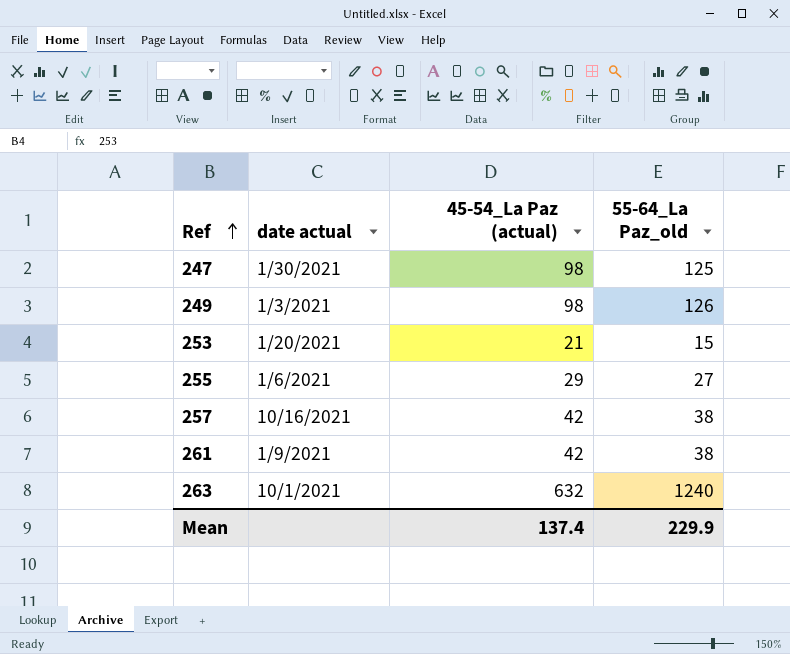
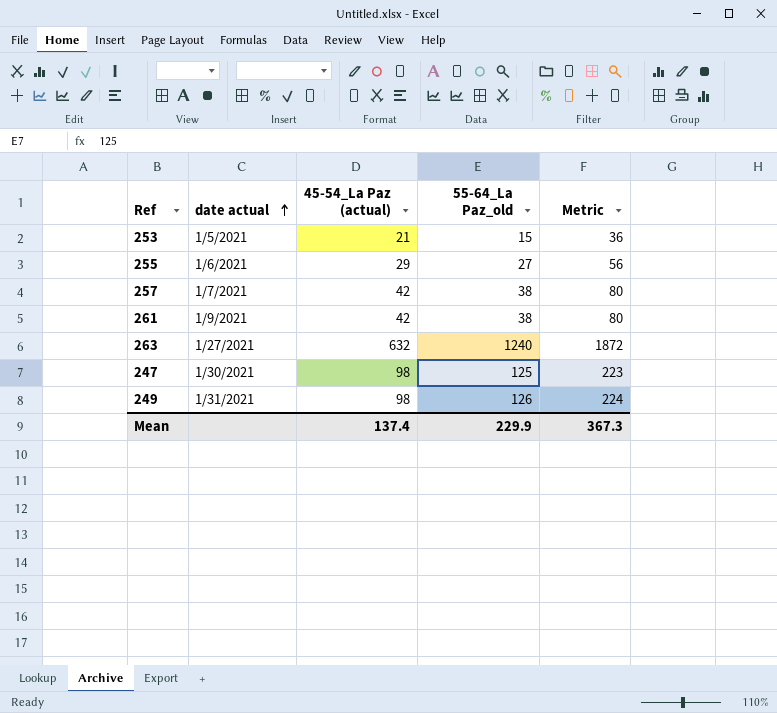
row order: Ref ascending -> date actual ascending
column Metric | formula: none -> [45-54_La Paz (actual)] + [55-64_La Paz_old]
253 | date actual: 1/20/2021 -> 1/5/2021
257 | date actual: 10/16/2021 -> 1/7/2021
263 | date actual: 10/1/2021 -> 1/27/2021
249 | date actual: 1/3/2021 -> 1/31/2021

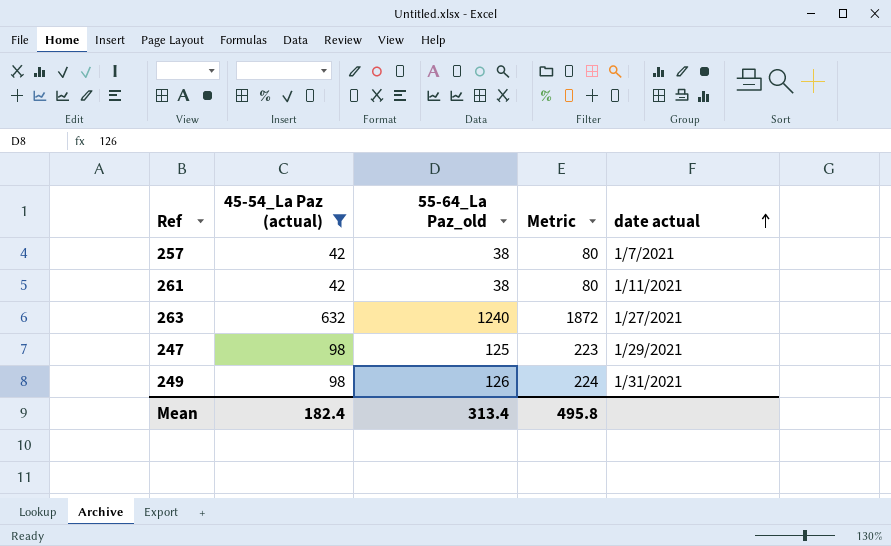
filter: none -> 45-54_La Paz (actual) >= 42
column date actual | position: 2 -> 5
261 | date actual: 1/9/2021 -> 1/11/2021
247 | date actual: 1/30/2021 -> 1/29/2021
Mean | 45-54_La Paz (actual): 137.4 -> 182.4
Mean | 55-64_La Paz_old: 229.9 -> 313.4
Mean | Metric: 367.3 -> 495.8

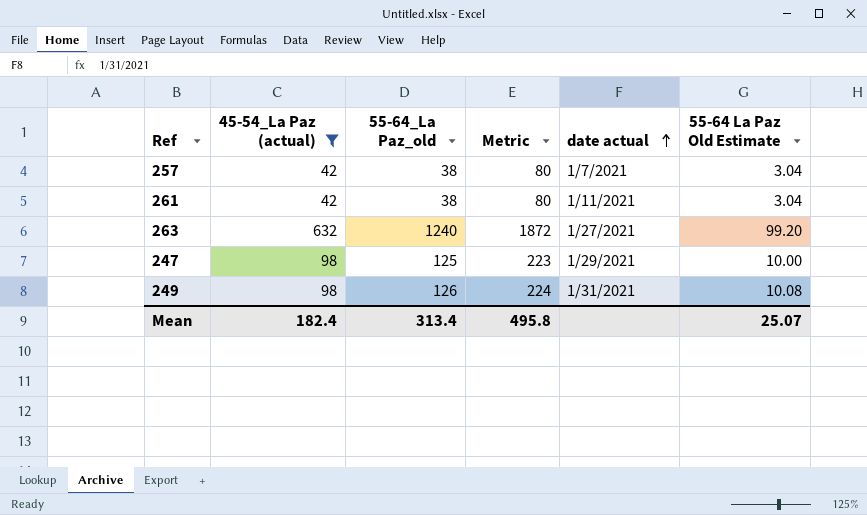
column 55-64 La Paz Old Estimate | formula: none -> [55-64_La Paz_old] * 0.08

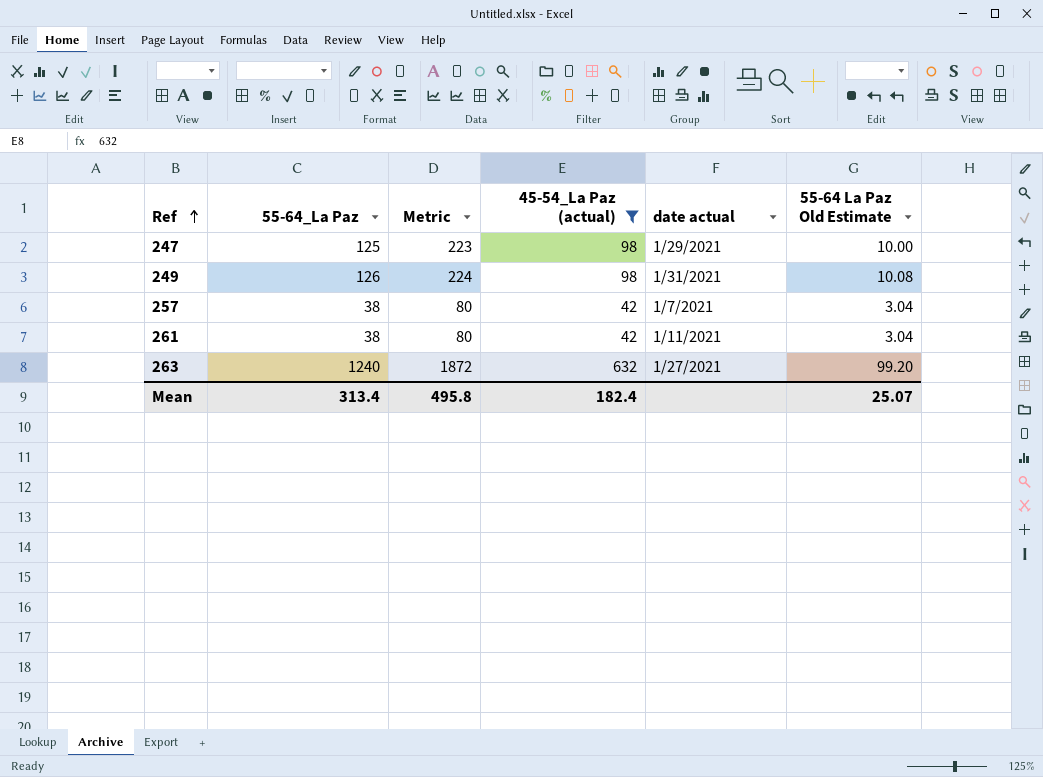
row order: date actual ascending -> Ref ascending
column name: 55-64_La Paz_old -> 55-64_La Paz
column 45-54_La Paz (actual) | position: 2 -> 4

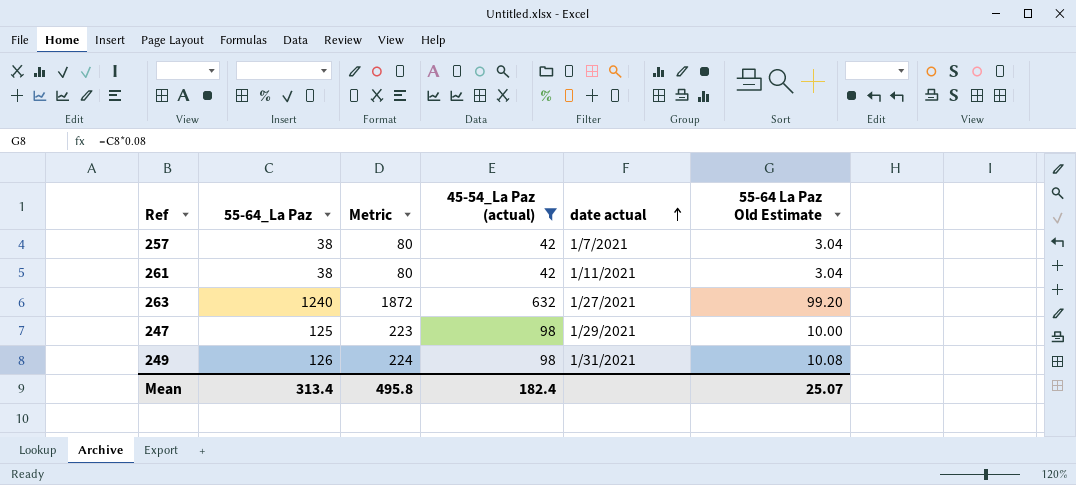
row order: Ref ascending -> date actual ascending

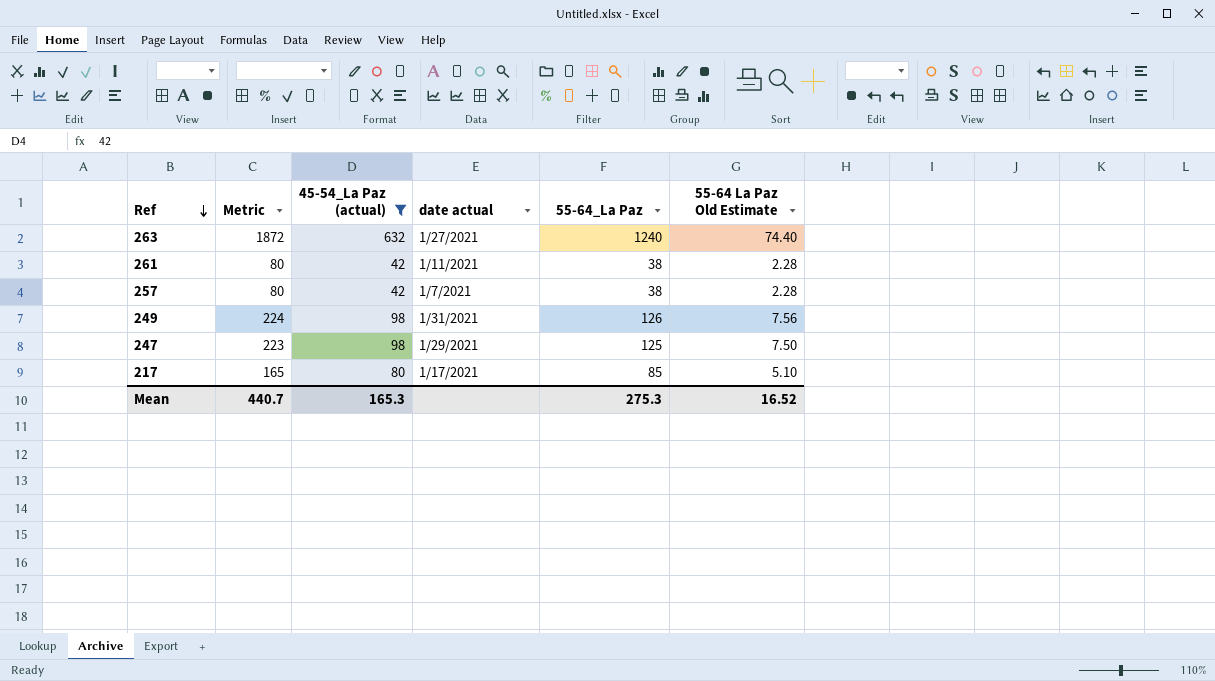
row order: date actual ascending -> Ref descending
column 55-64_La Paz | position: 2 -> 5
column 55-64 La Paz Old Estimate | formula: [55-64_La Paz] * 0.08 -> [55-64_La Paz] * 0.06
row 217: none -> 165 | 80 | 1/17/2021 | 85 | 5.10
Mean | Metric: 495.8 -> 440.7
Mean | 45-54_La Paz (actual): 182.4 -> 165.3
Mean | 55-64_La Paz: 313.4 -> 275.3
Mean | 55-64 La Paz Old Estimate: 25.07 -> 16.52

